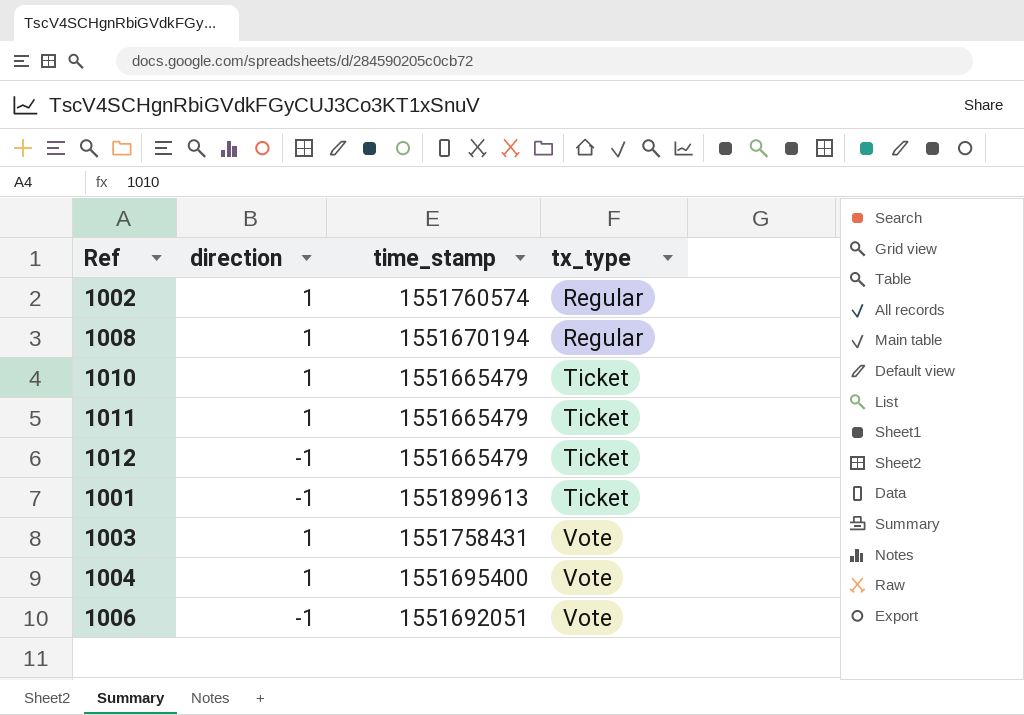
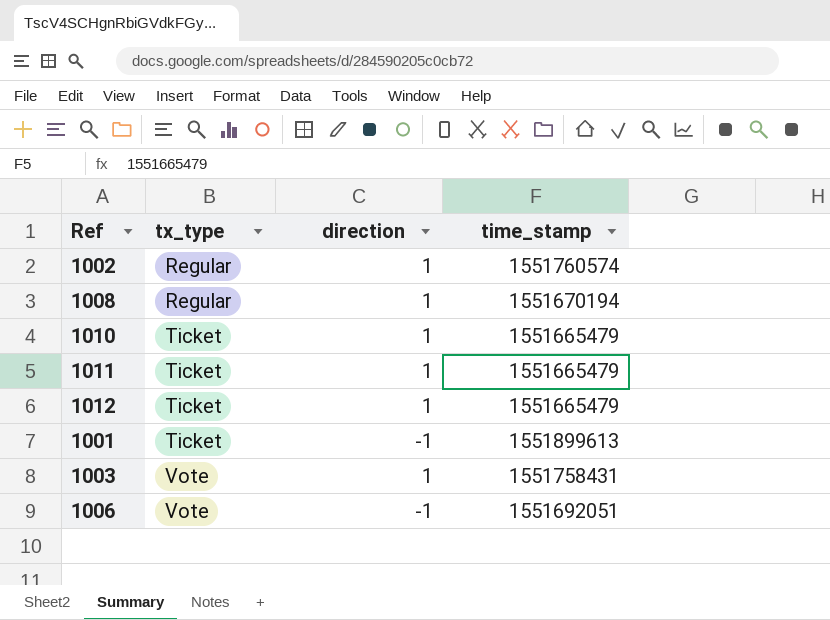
column tx_type | position: 4 -> 2
row 1004: 1 | 1551695400 | Vote -> none
1012 | direction: -1 -> 1

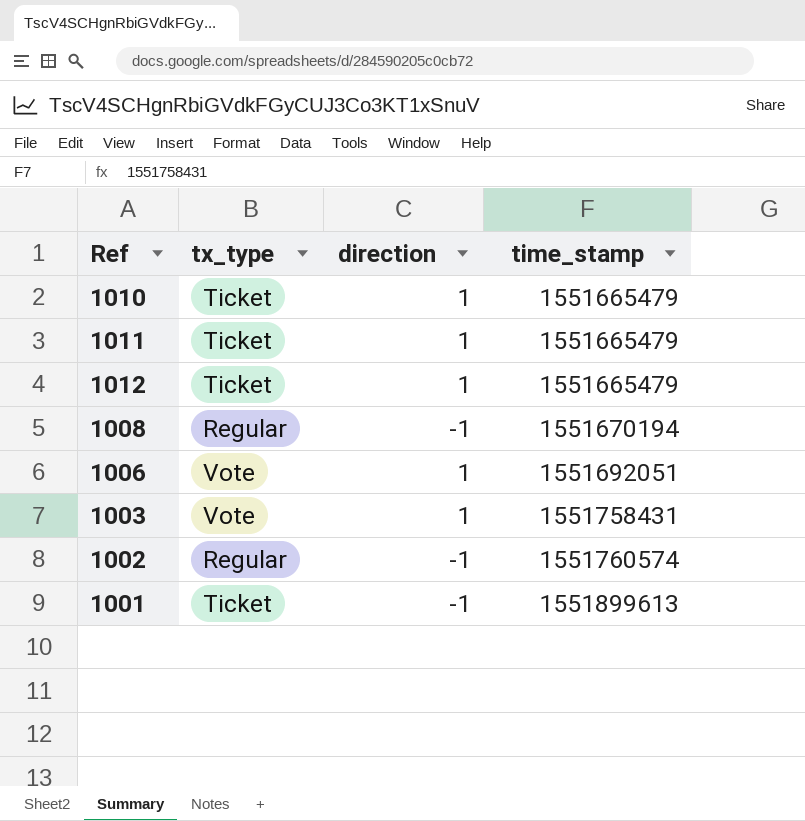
row order: tx_type ascending -> time_stamp ascending
1008 | direction: 1 -> -1
1006 | direction: -1 -> 1
1002 | direction: 1 -> -1

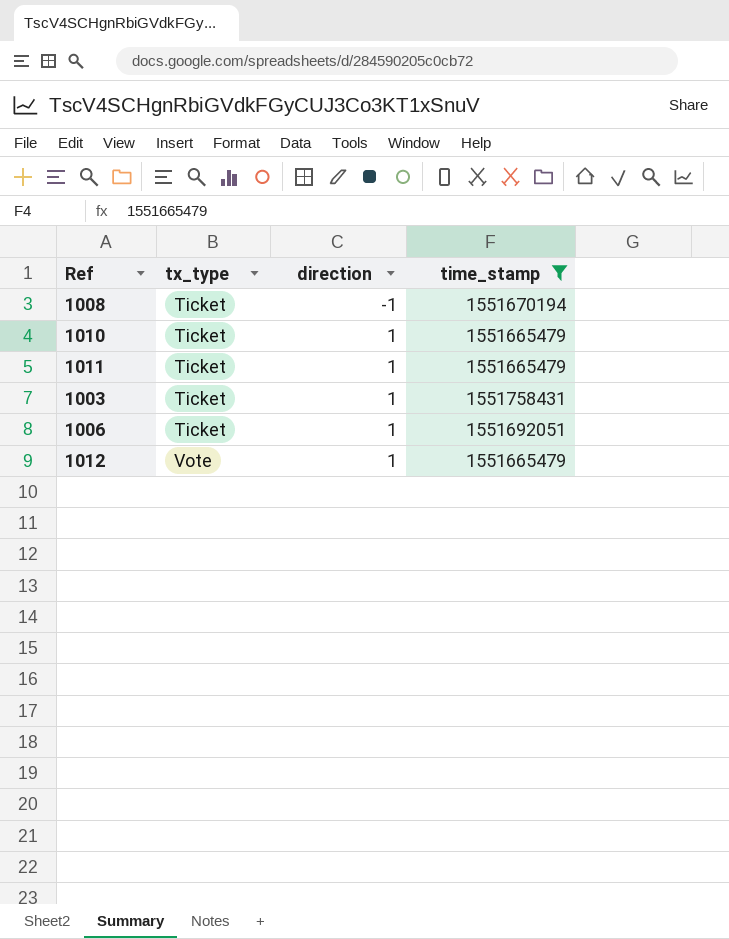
filter: none -> time_stamp <= 1551758431
row order: time_stamp ascending -> tx_type ascending
1008 | tx_type: Regular -> Ticket
1003 | tx_type: Vote -> Ticket
1006 | tx_type: Vote -> Ticket
1012 | tx_type: Ticket -> Vote

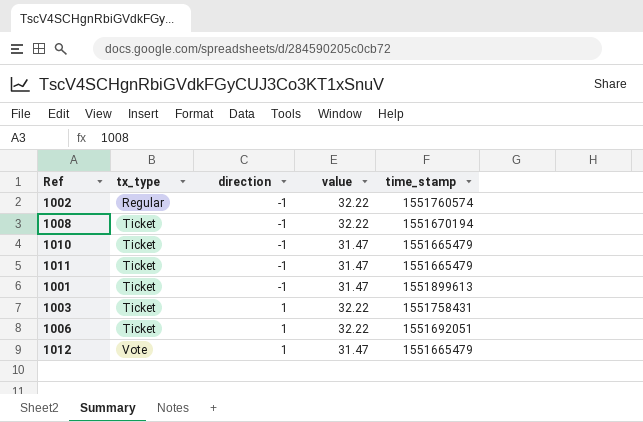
filter: time_stamp <= 1551758431 -> none
column value | position: none -> 4
1010 | direction: 1 -> -1
1011 | direction: 1 -> -1

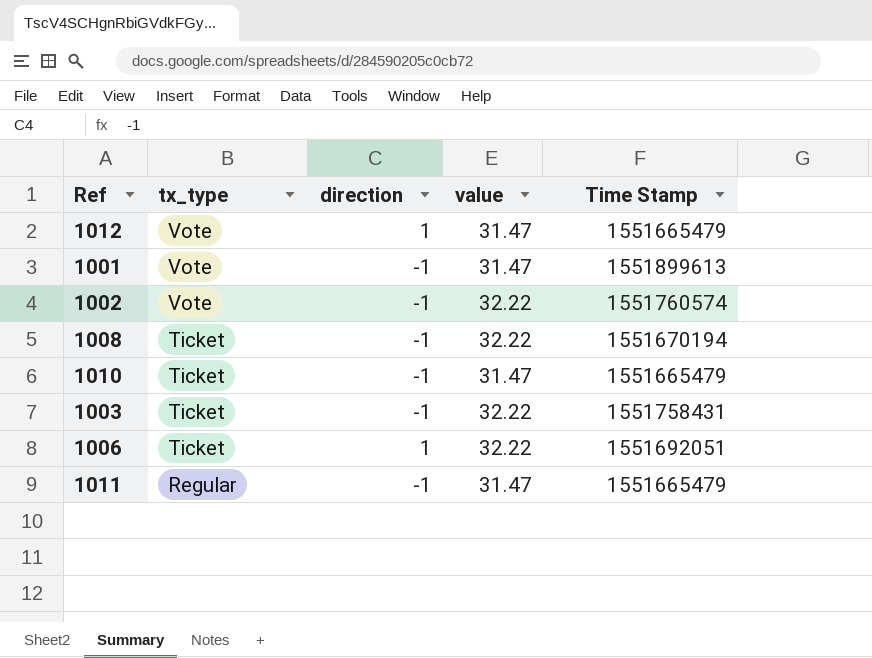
row order: tx_type ascending -> tx_type descending
column name: time_stamp -> Time Stamp
1001 | tx_type: Ticket -> Vote
1002 | tx_type: Regular -> Vote
1003 | direction: 1 -> -1
1011 | tx_type: Ticket -> Regular

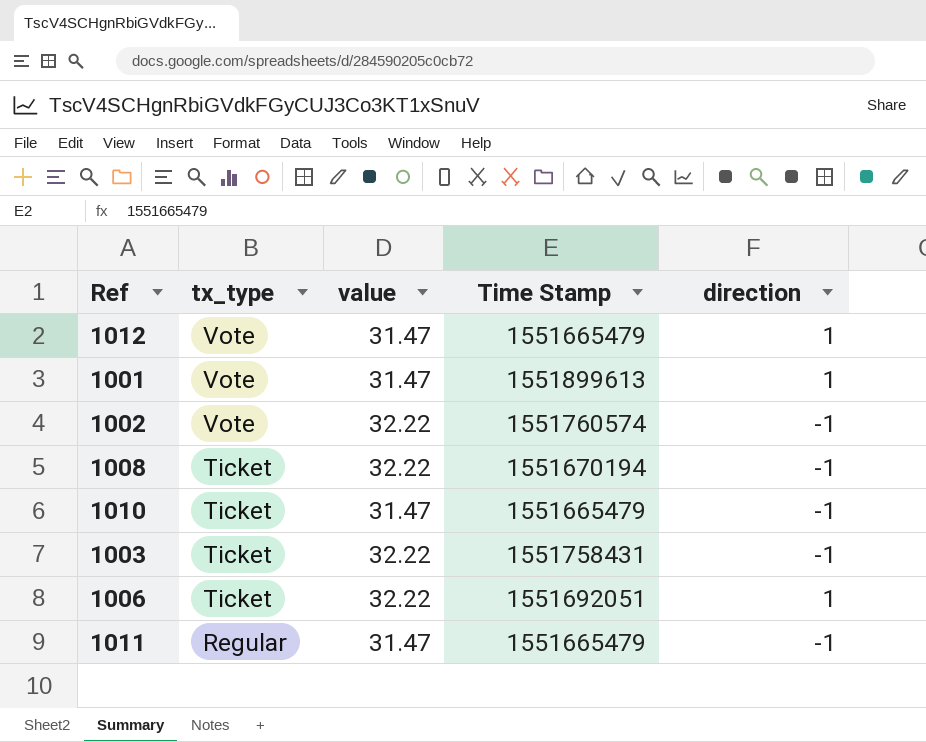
column direction | position: 3 -> 5
1001 | direction: -1 -> 1

